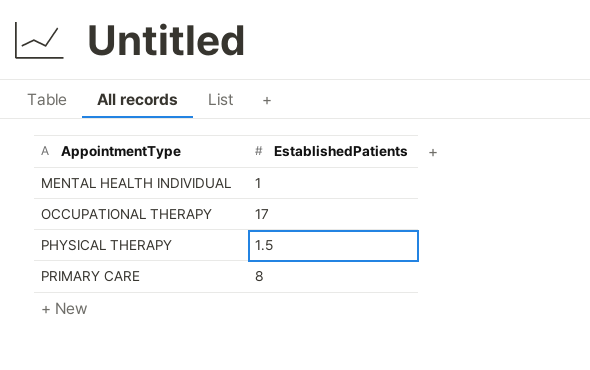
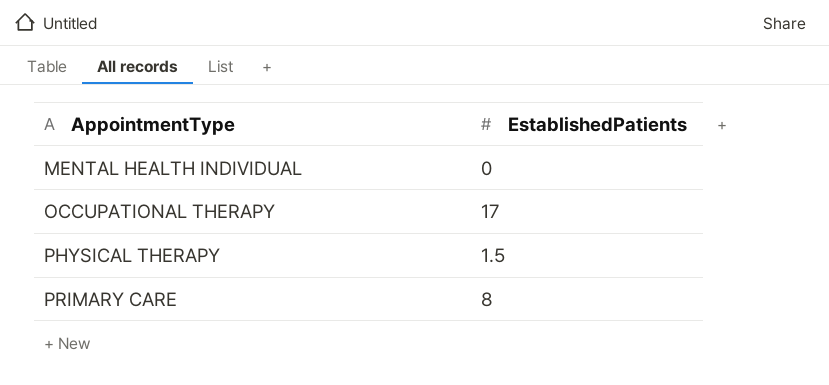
MENTAL HEALTH INDIVIDUAL | EstablishedPatients: 1 -> 0

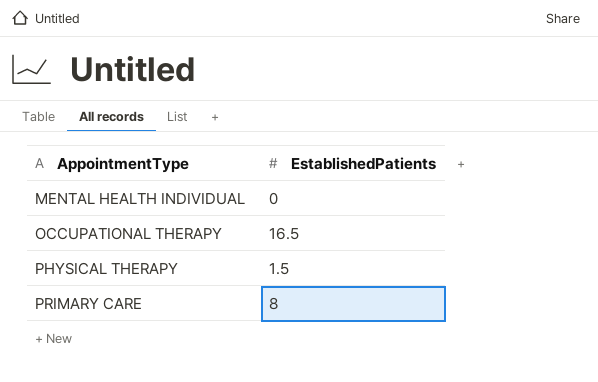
OCCUPATIONAL THERAPY | EstablishedPatients: 17 -> 16.5

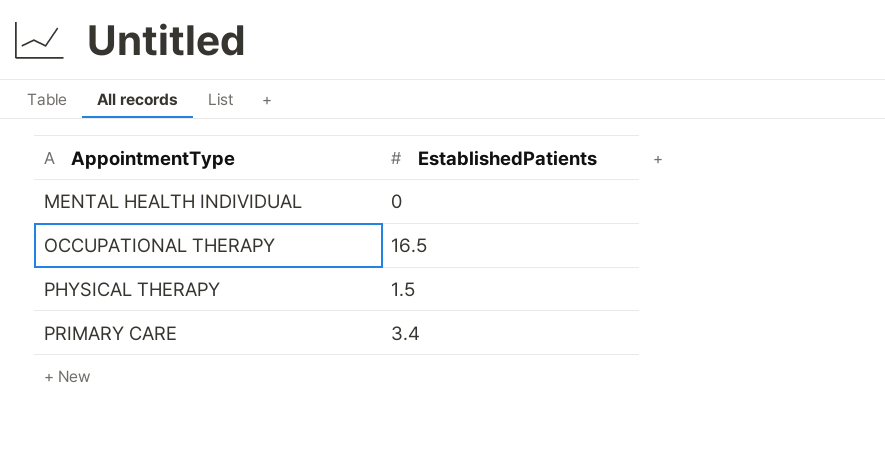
PRIMARY CARE | EstablishedPatients: 8 -> 3.4

